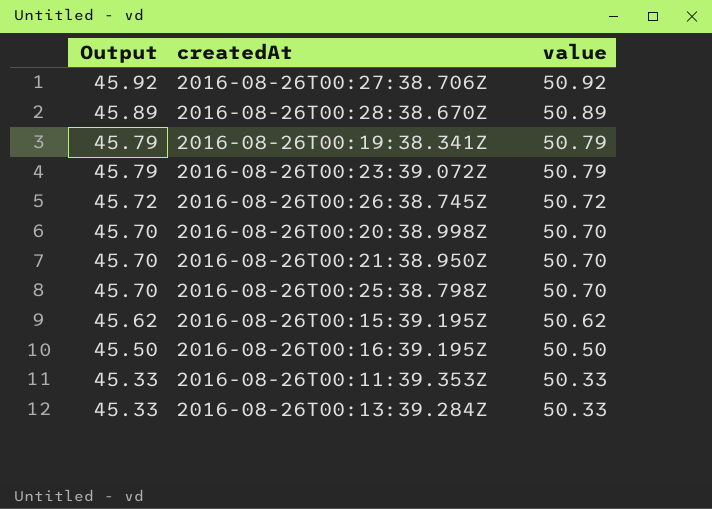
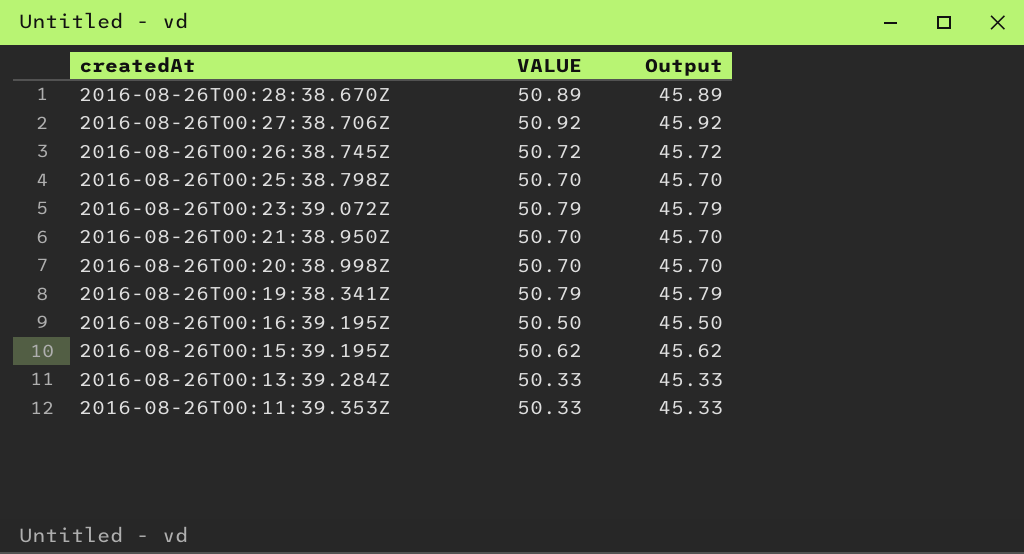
row order: Output descending -> createdAt descending
column name: value -> VALUE
column Output | position: 1 -> 3

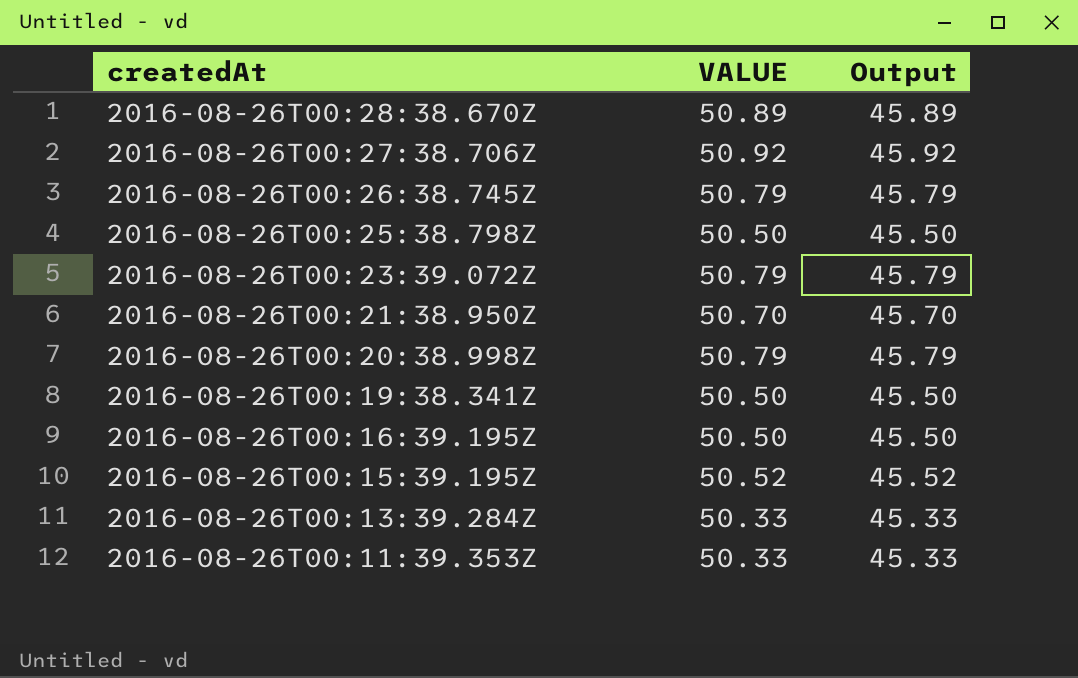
2016-08-26T00:26:38.745Z | VALUE: 50.72 -> 50.79
2016-08-26T00:26:38.745Z | Output: 45.72 -> 45.79
2016-08-26T00:25:38.798Z | VALUE: 50.70 -> 50.50
2016-08-26T00:25:38.798Z | Output: 45.70 -> 45.50
2016-08-26T00:20:38.998Z | VALUE: 50.70 -> 50.79
2016-08-26T00:20:38.998Z | Output: 45.70 -> 45.79
2016-08-26T00:19:38.341Z | VALUE: 50.79 -> 50.50
2016-08-26T00:19:38.341Z | Output: 45.79 -> 45.50
2016-08-26T00:15:39.195Z | VALUE: 50.62 -> 50.52
2016-08-26T00:15:39.195Z | Output: 45.62 -> 45.52

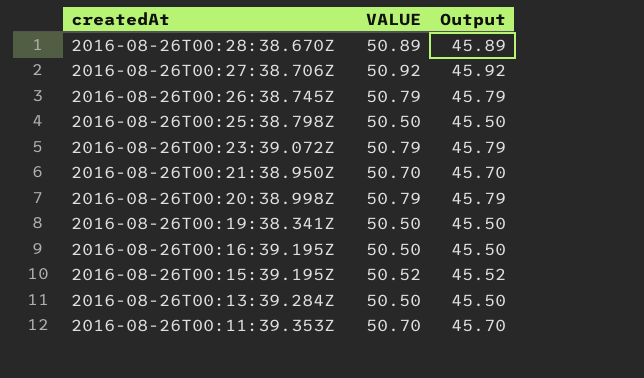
2016-08-26T00:13:39.284Z | VALUE: 50.33 -> 50.50
2016-08-26T00:13:39.284Z | Output: 45.33 -> 45.50
2016-08-26T00:11:39.353Z | VALUE: 50.33 -> 50.70
2016-08-26T00:11:39.353Z | Output: 45.33 -> 45.70

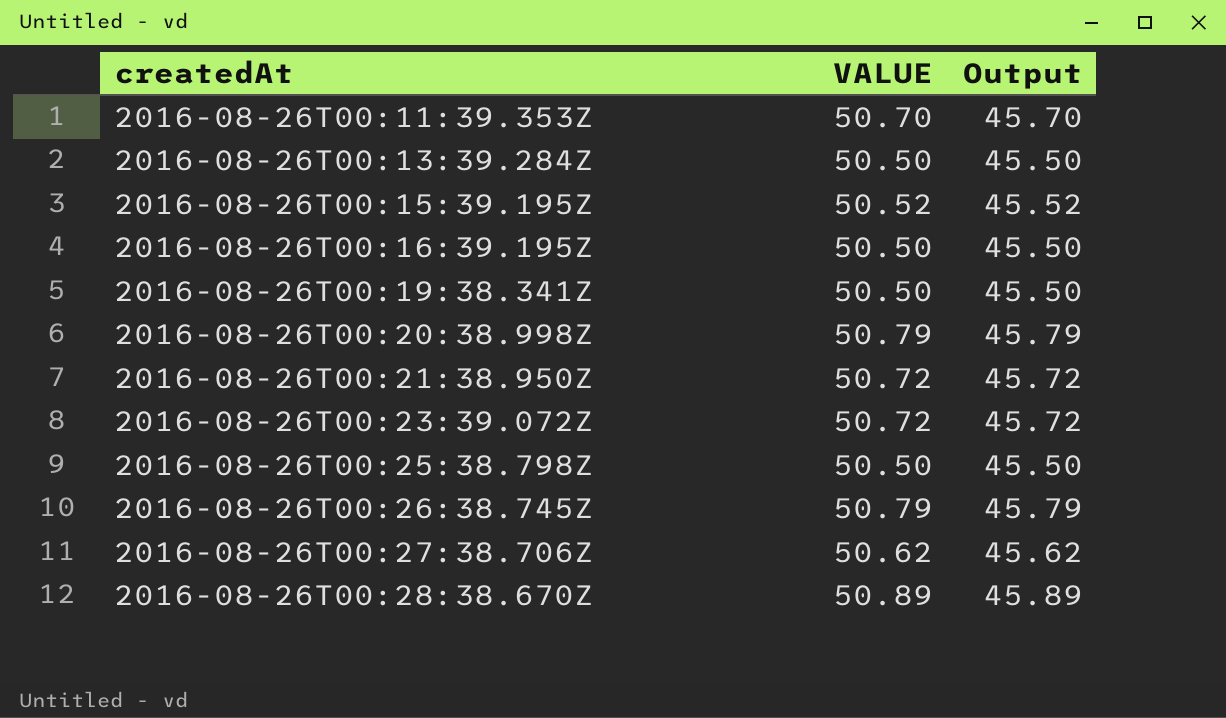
row order: createdAt descending -> createdAt ascending
2016-08-26T00:21:38.950Z | VALUE: 50.70 -> 50.72
2016-08-26T00:21:38.950Z | Output: 45.70 -> 45.72
2016-08-26T00:23:39.072Z | VALUE: 50.79 -> 50.72
2016-08-26T00:23:39.072Z | Output: 45.79 -> 45.72
2016-08-26T00:27:38.706Z | VALUE: 50.92 -> 50.62
2016-08-26T00:27:38.706Z | Output: 45.92 -> 45.62

